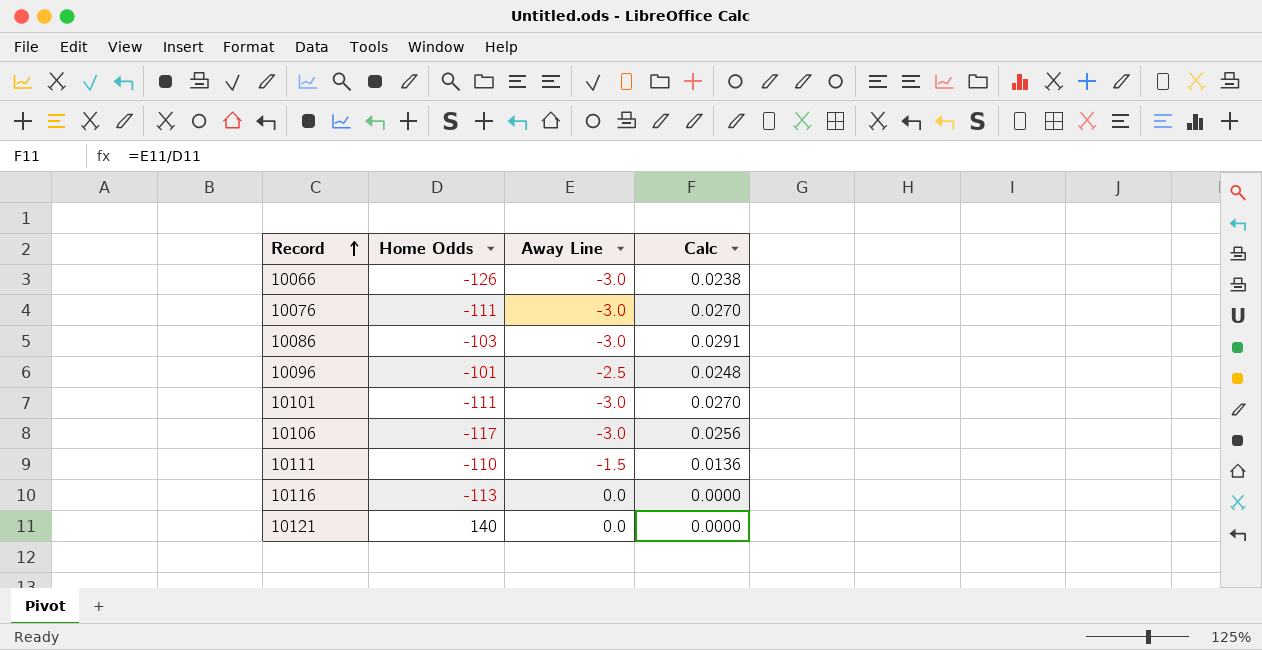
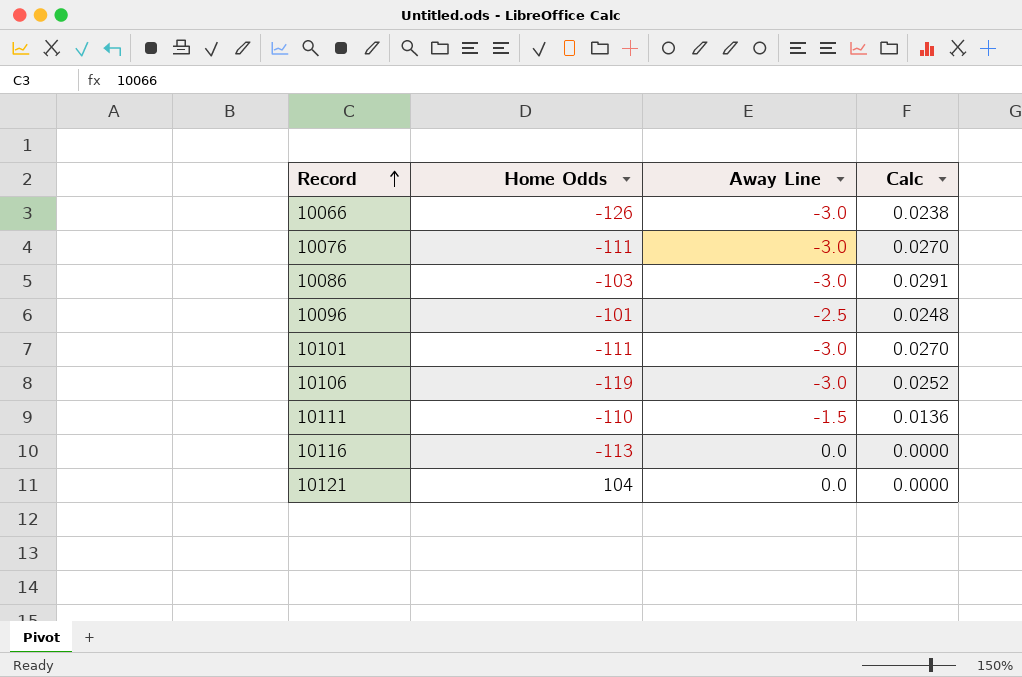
10106 | Home Odds: -117 -> -119
10106 | Calc: 0.0256 -> 0.0252
10121 | Home Odds: 140 -> 104

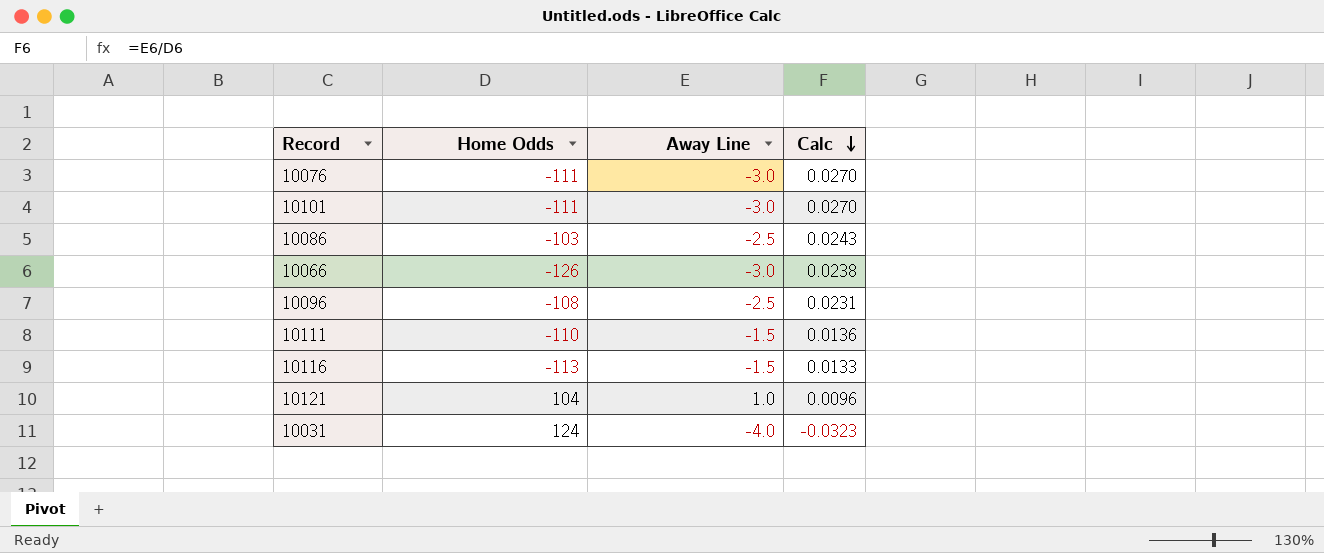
row order: Record ascending -> Calc descending
row 10106: -119 | -3.0 | 0.0252 -> none
10086 | Away Line: -3.0 -> -2.5
10086 | Calc: 0.0291 -> 0.0243
10096 | Home Odds: -101 -> -108
10096 | Calc: 0.0248 -> 0.0231
10116 | Away Line: 0.0 -> -1.5
10116 | Calc: 0.0000 -> 0.0133
10121 | Away Line: 0.0 -> 1.0
10121 | Calc: 0.0000 -> 0.0096
row 10031: none -> 124 | -4.0 | -0.0323

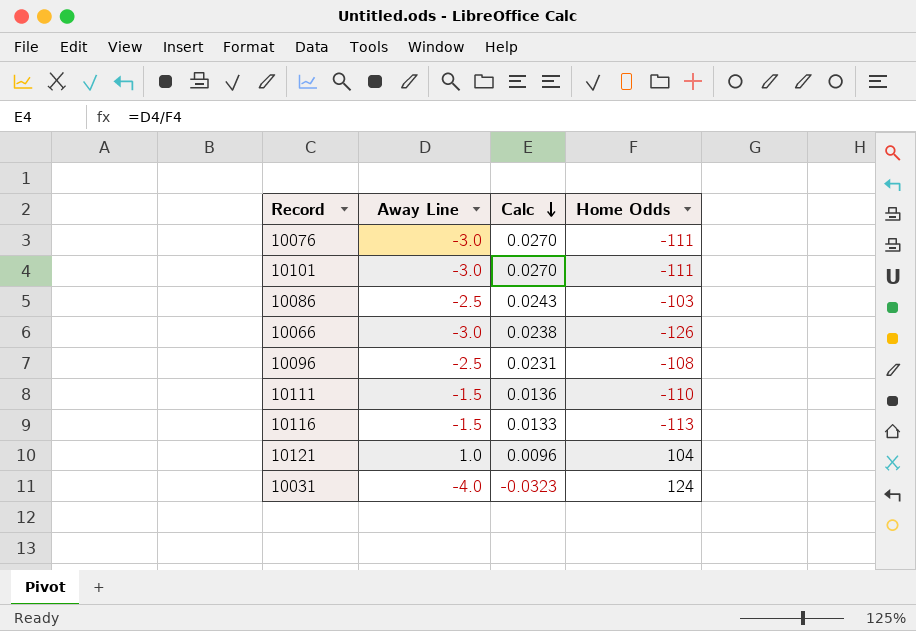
column Home Odds | position: 2 -> 4

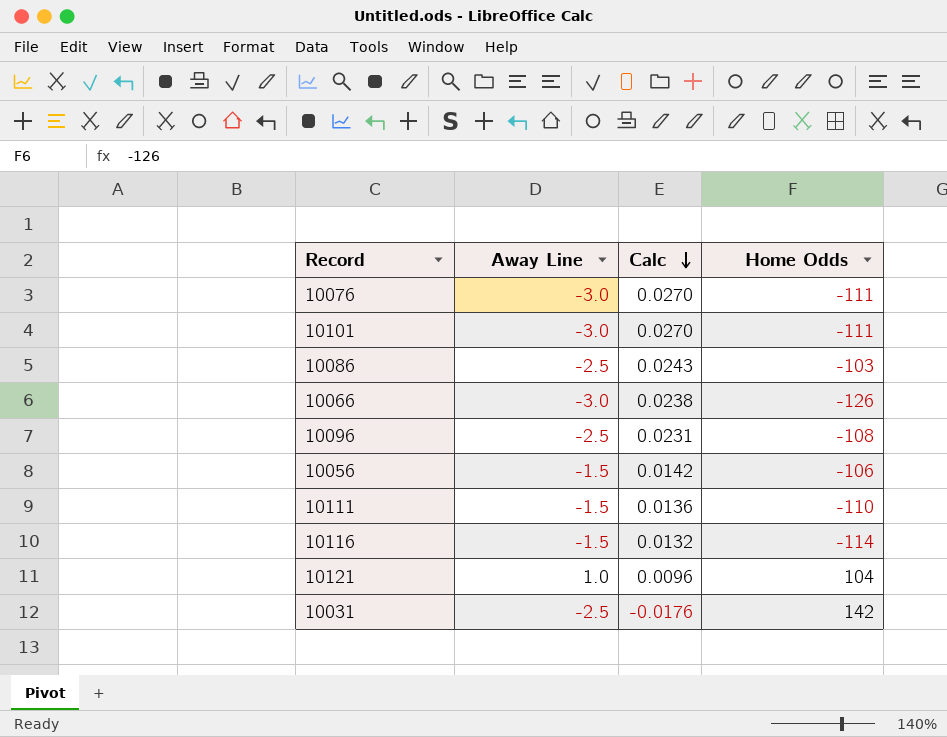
row 10056: none -> -1.5 | 0.0142 | -106
10116 | Calc: 0.0133 -> 0.0132
10116 | Home Odds: -113 -> -114
10031 | Away Line: -4.0 -> -2.5
10031 | Calc: -0.0323 -> -0.0176
10031 | Home Odds: 124 -> 142

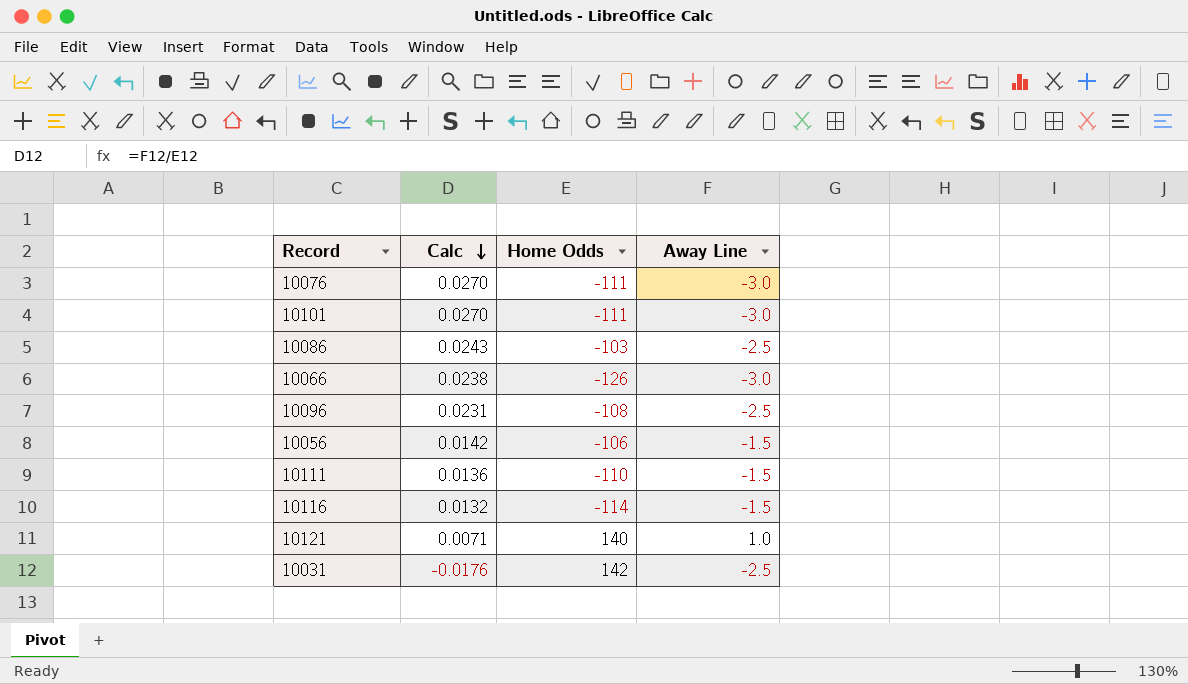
column Away Line | position: 2 -> 4
10121 | Calc: 0.0096 -> 0.0071
10121 | Home Odds: 104 -> 140

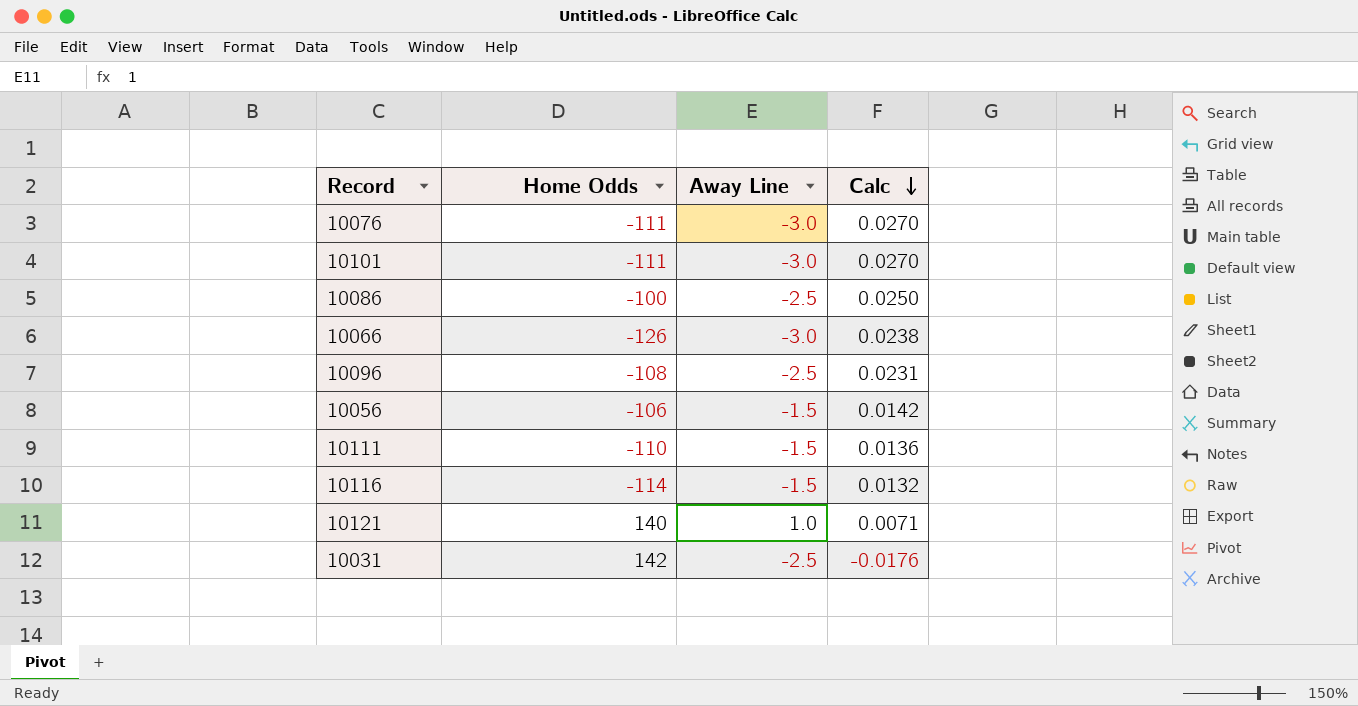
column Calc | position: 2 -> 4
10086 | Home Odds: -103 -> -100
10086 | Calc: 0.0243 -> 0.0250

